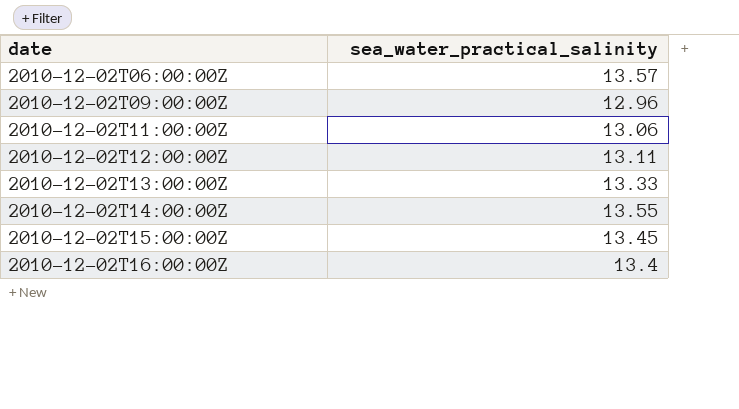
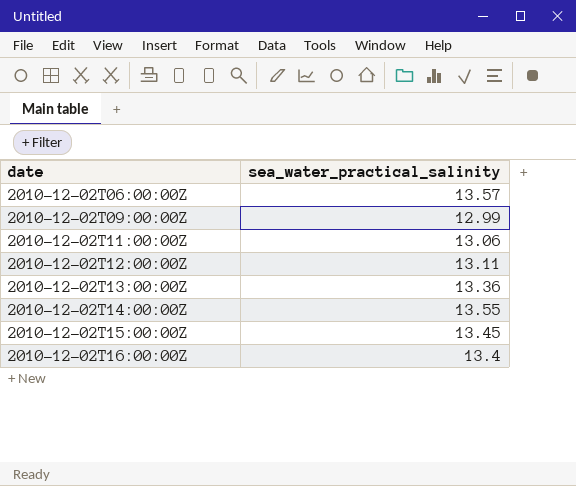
2010-12-02T09:00:00Z | sea_water_practical_salinity: 12.96 -> 12.99
2010-12-02T13:00:00Z | sea_water_practical_salinity: 13.33 -> 13.36

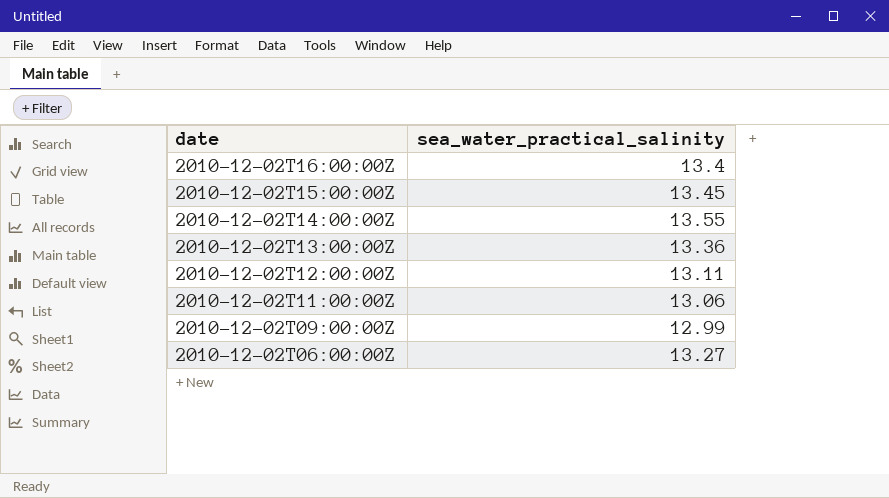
row order: date ascending -> date descending
2010-12-02T06:00:00Z | sea_water_practical_salinity: 13.57 -> 13.27

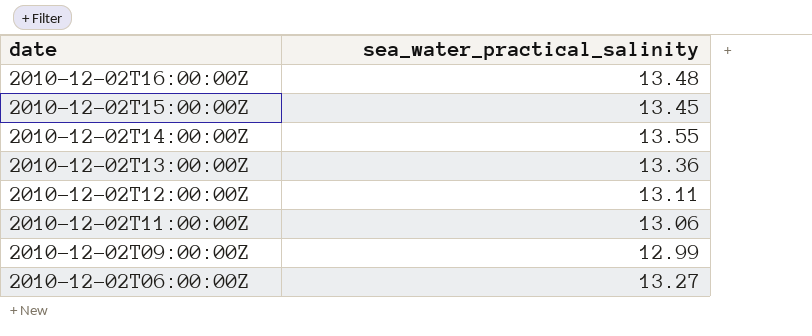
2010-12-02T16:00:00Z | sea_water_practical_salinity: 13.4 -> 13.48

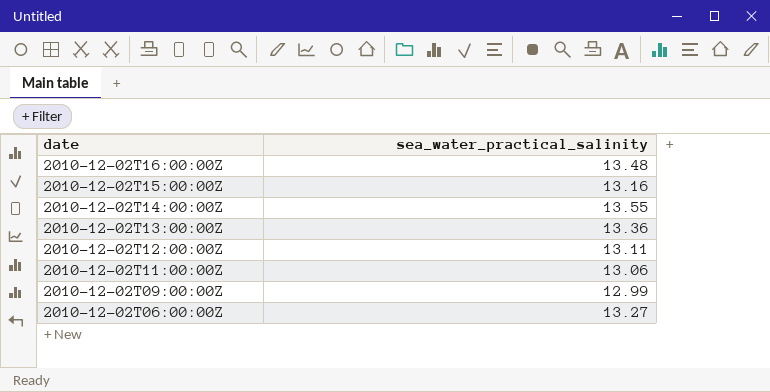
2010-12-02T15:00:00Z | sea_water_practical_salinity: 13.45 -> 13.16

